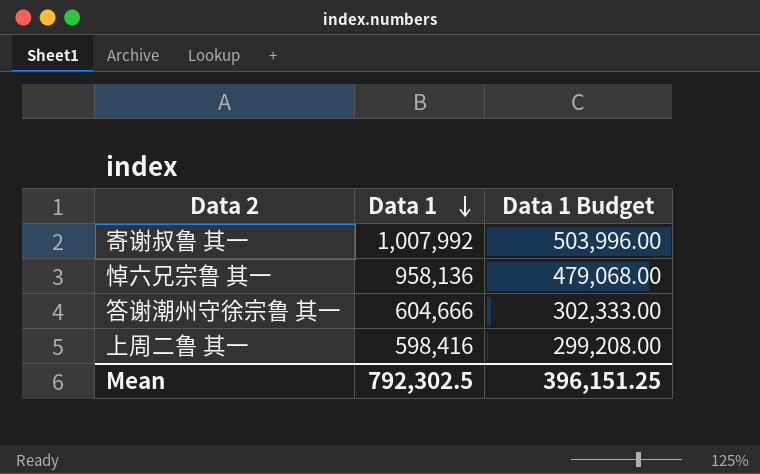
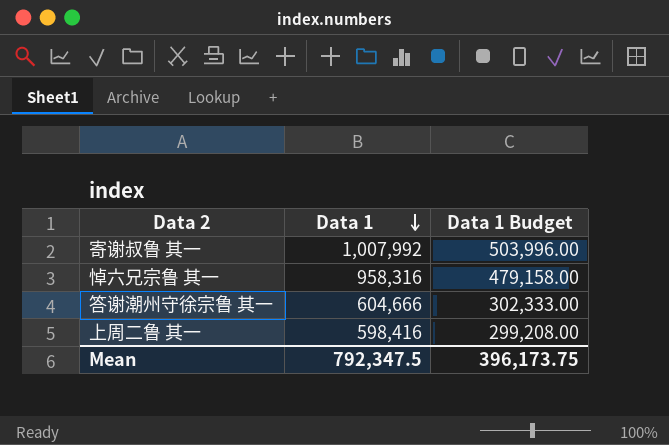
悼六兄宗鲁 其一 | Data 1: 958,136 -> 958,316
悼六兄宗鲁 其一 | Data 1 Budget: 479,068.00 -> 479,158.00
Mean | Data 1: 792,302.5 -> 792,347.5
Mean | Data 1 Budget: 396,151.25 -> 396,173.75

